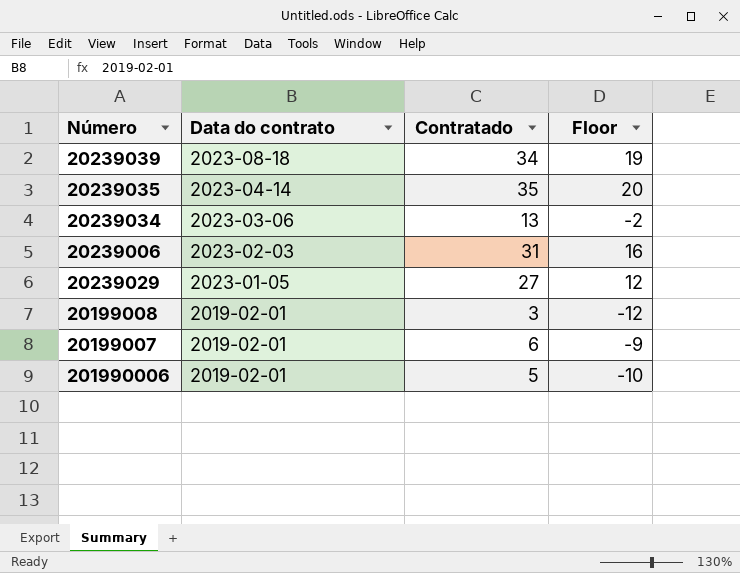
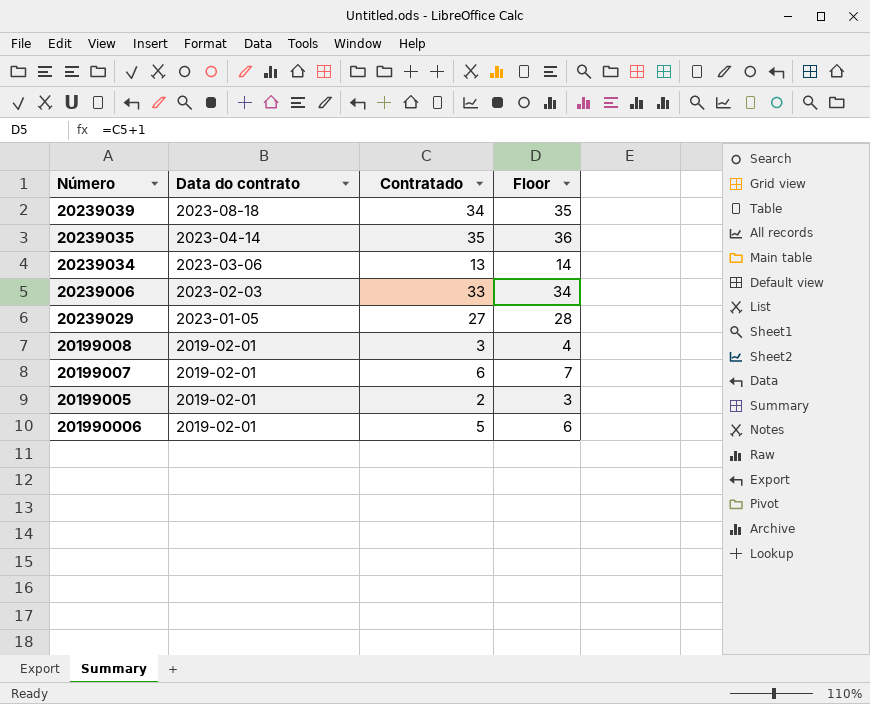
column Floor | formula: [Contratado] - 15 -> [Contratado] + 1
20239006 | Contratado: 31 -> 33
row 20199005: none -> 2019-02-01 | 2 | 3

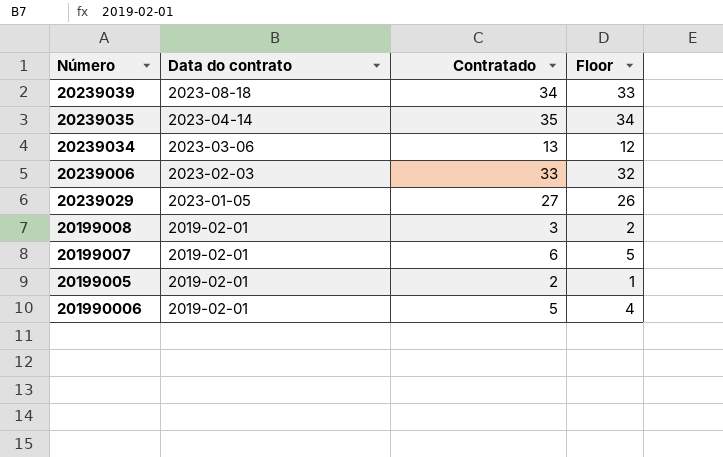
column Floor | formula: [Contratado] + 1 -> [Contratado] - 1

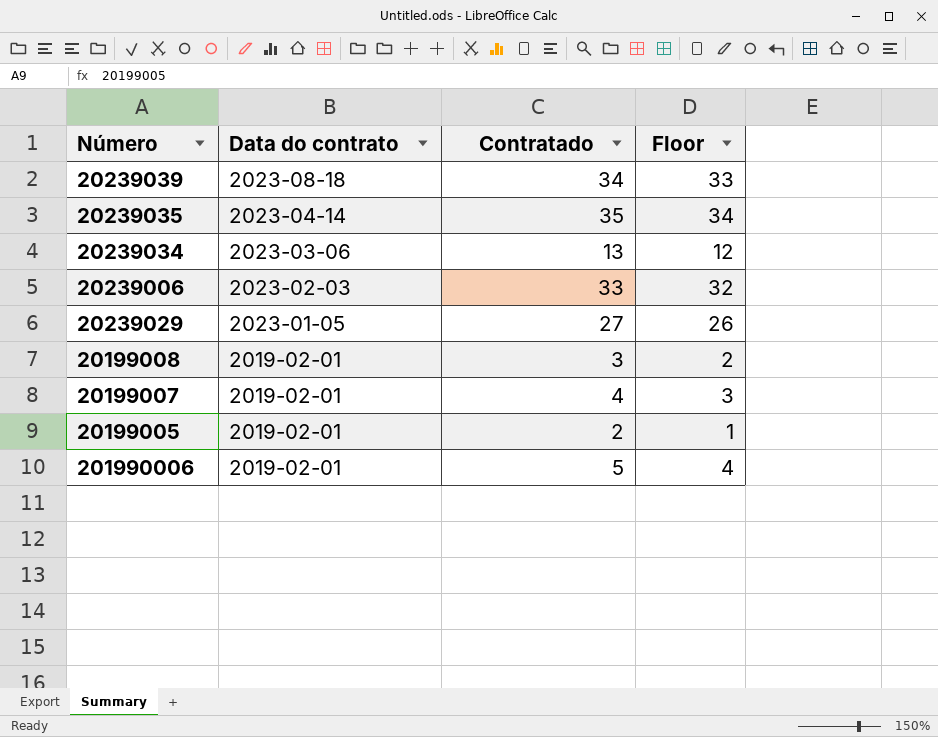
20199007 | Contratado: 6 -> 4
20199007 | Floor: 5 -> 3

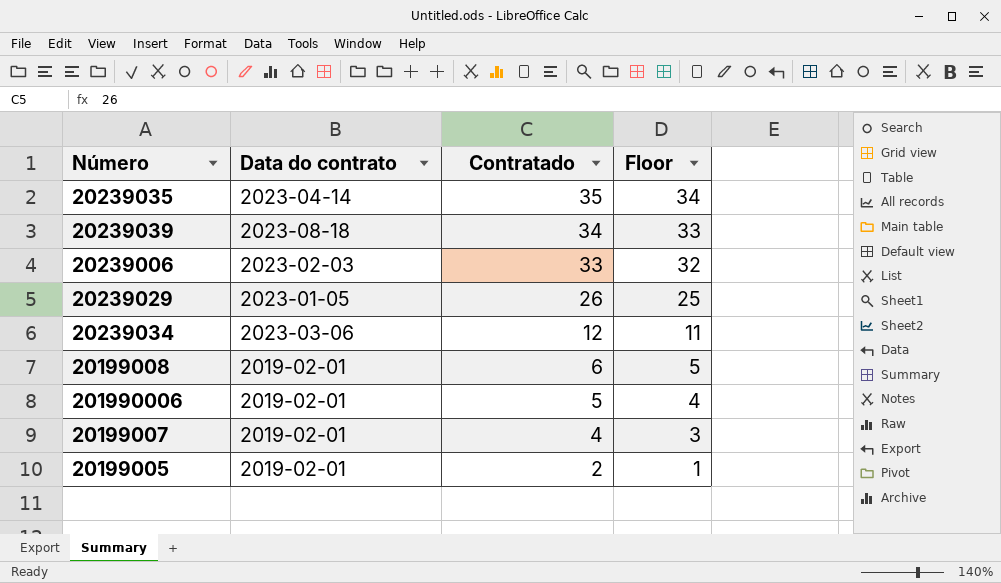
row order: Data do contrato descending -> Contratado descending
20239029 | Contratado: 27 -> 26
20239029 | Floor: 26 -> 25
20239034 | Contratado: 13 -> 12
20239034 | Floor: 12 -> 11
20199008 | Contratado: 3 -> 6
20199008 | Floor: 2 -> 5

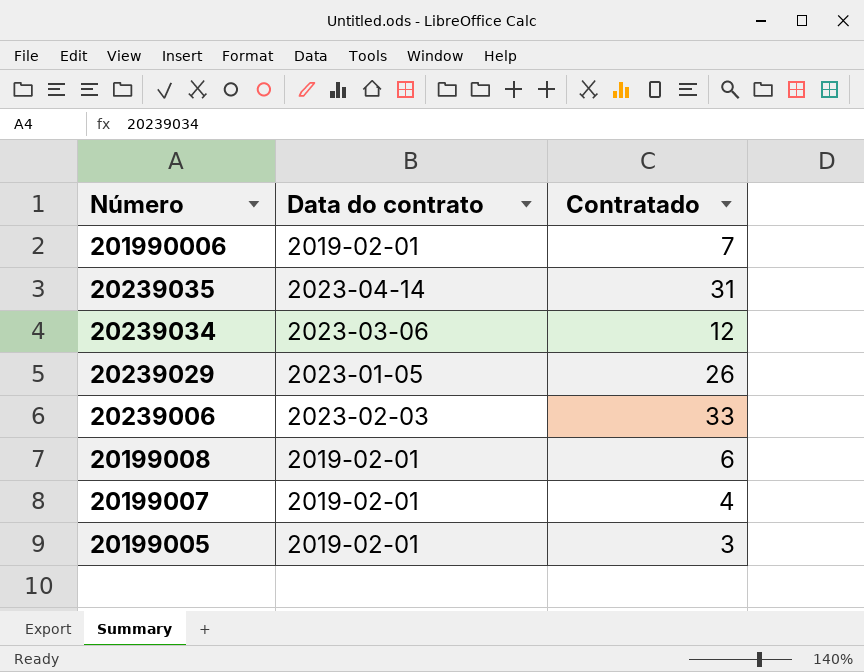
row order: Contratado descending -> Número descending
column Floor | formula: [Contratado] - 1 -> none
row 20239039: 2023-08-18 | 34 | 33 -> none
201990006 | Contratado: 5 -> 7
20239035 | Contratado: 35 -> 31
20199005 | Contratado: 2 -> 3

